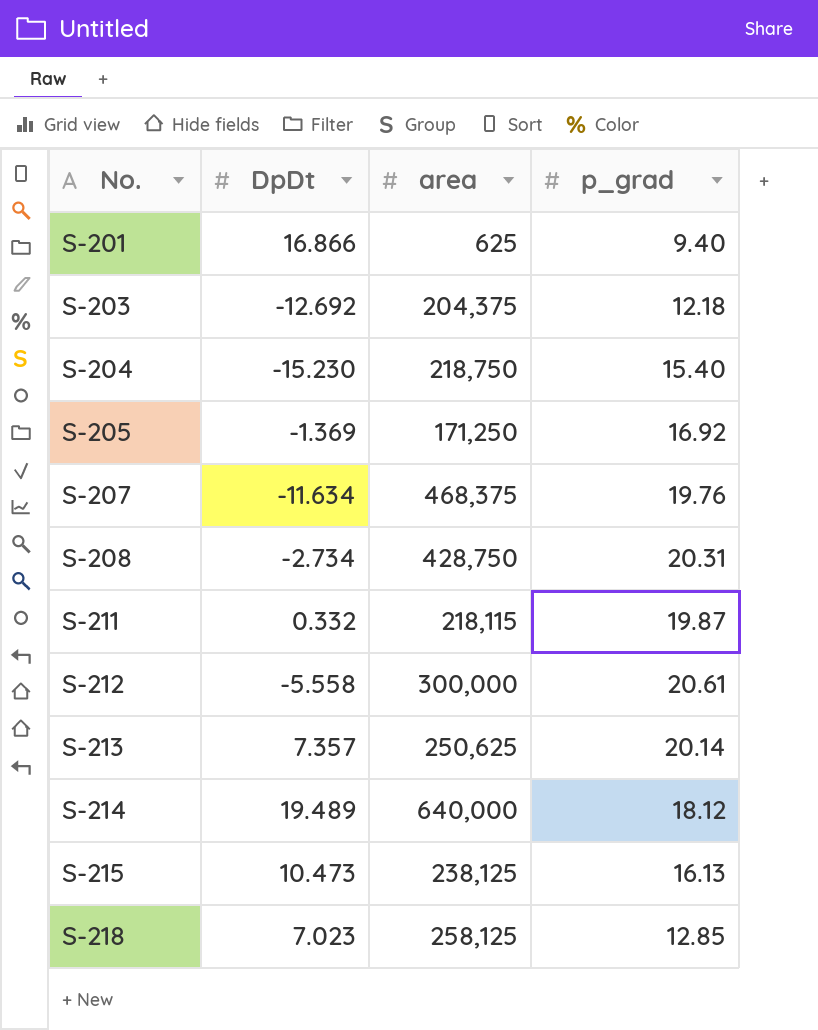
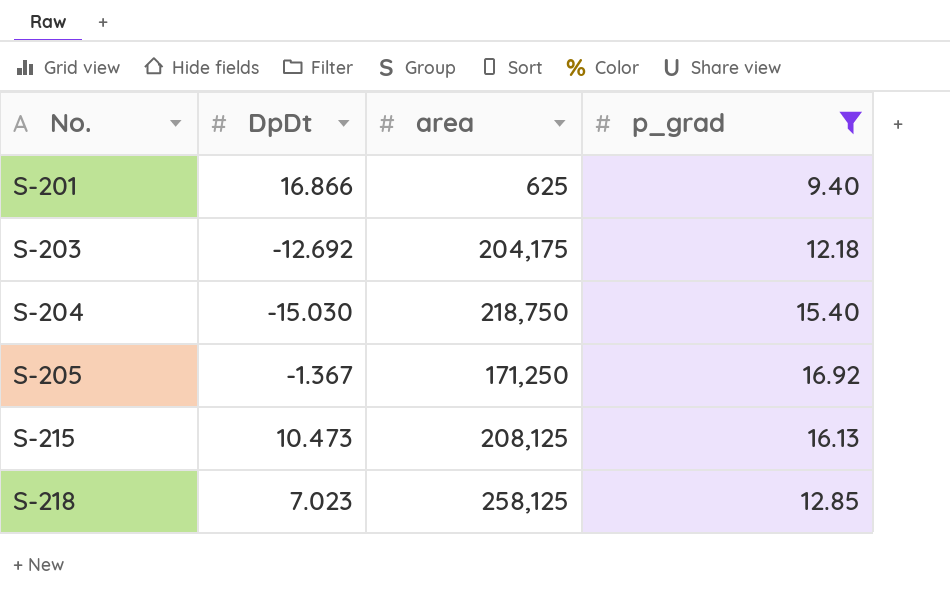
filter: none -> p_grad <= 16.92
S-203 | area: 204,375 -> 204,175
S-204 | DpDt: -15.230 -> -15.030
S-205 | DpDt: -1.369 -> -1.367
S-215 | area: 238,125 -> 208,125

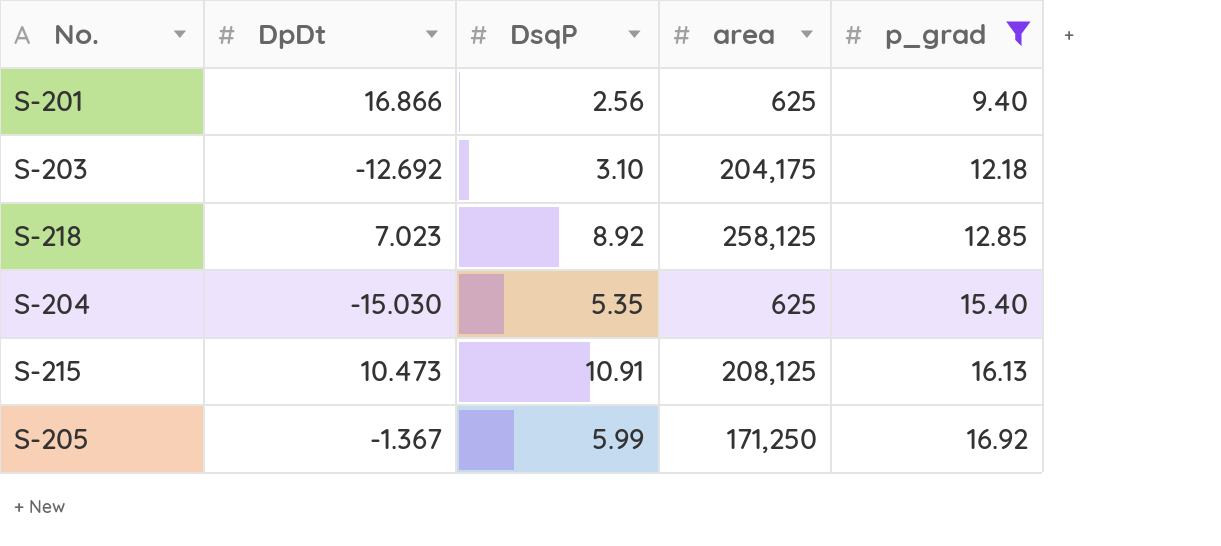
row order: No. ascending -> p_grad ascending
column DsqP | position: none -> 3
S-204 | area: 218,750 -> 625

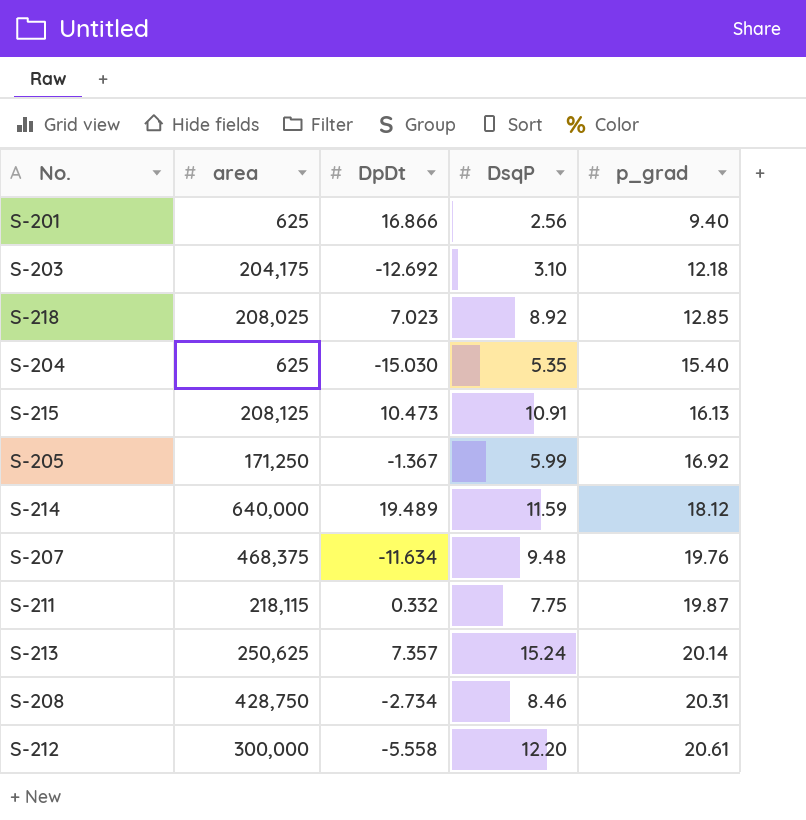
filter: p_grad <= 16.92 -> none
column area | position: 4 -> 2
S-218 | area: 258,125 -> 208,025

